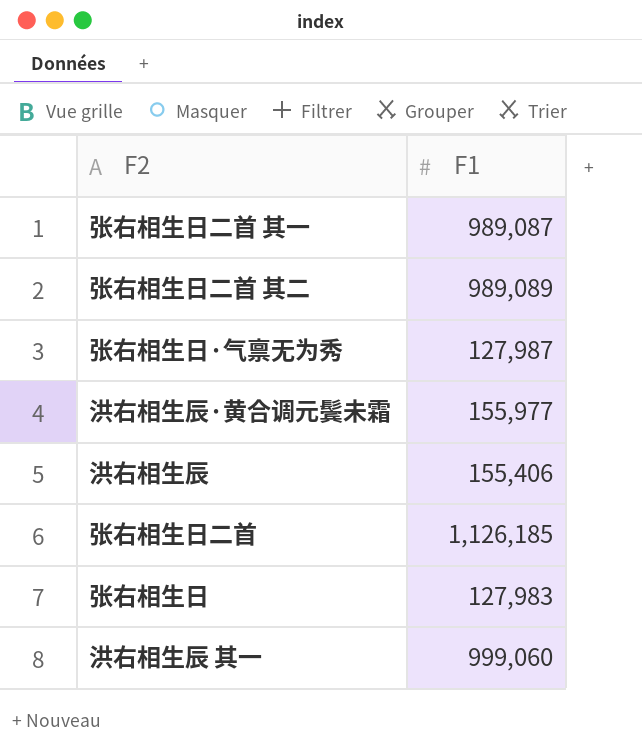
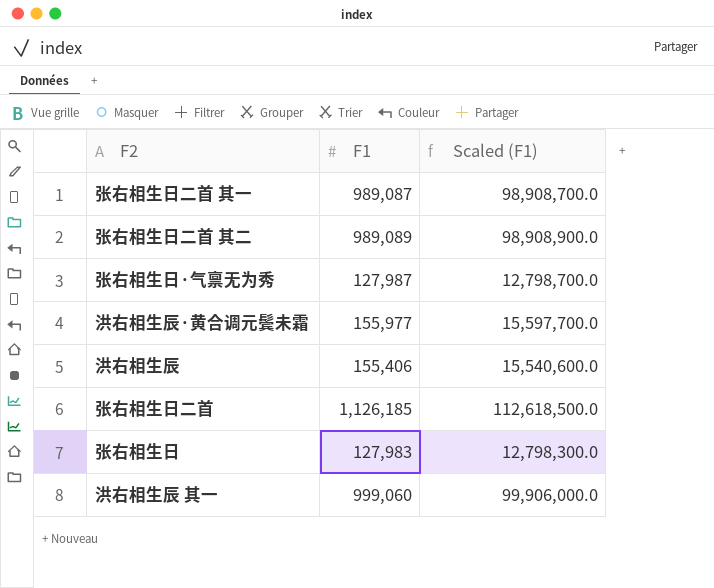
column Scaled (F1) | formula: none -> [F1] * 100

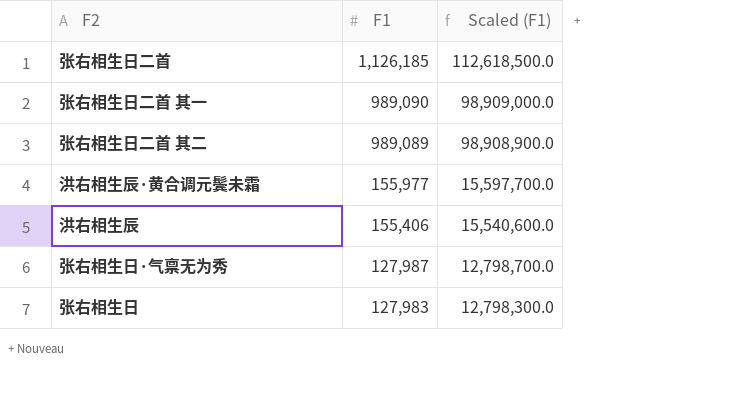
row order: none -> F1 descending
row 洪右相生辰 其一: 999,060 | 99,906,000.0 -> none
张右相生日二首 其一 | F1: 989,087 -> 989,090
张右相生日二首 其一 | Scaled (F1): 98,908,700.0 -> 98,909,000.0

